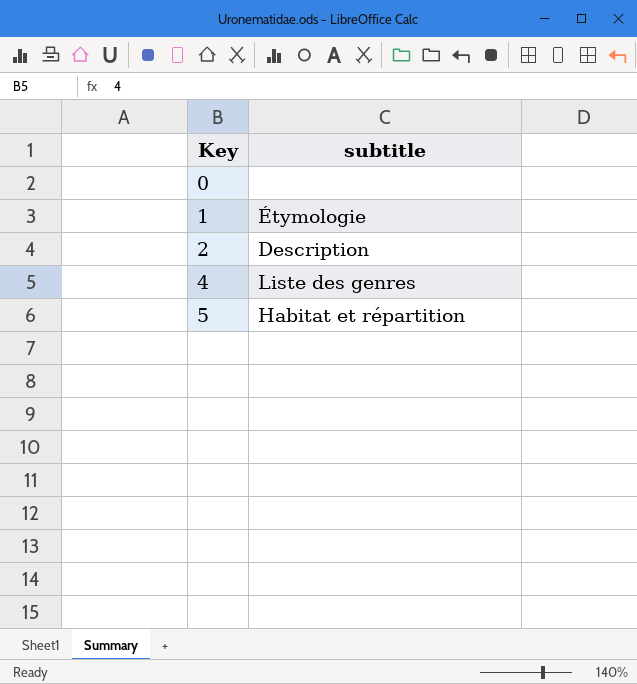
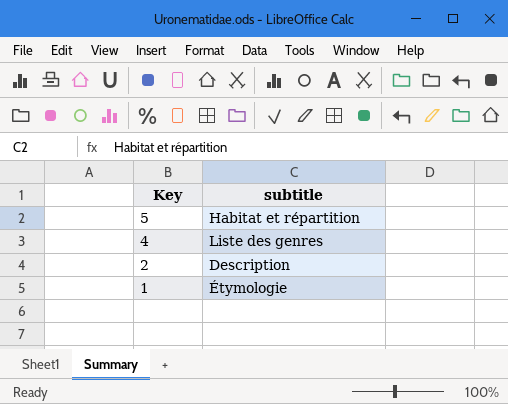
row order: Key ascending -> Key descending
row 0: none -> none

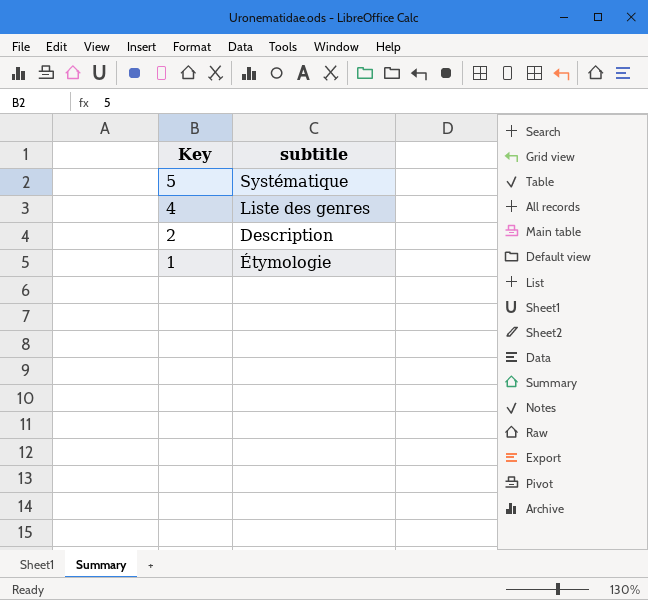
5 | subtitle: Habitat et répartition -> Systématique

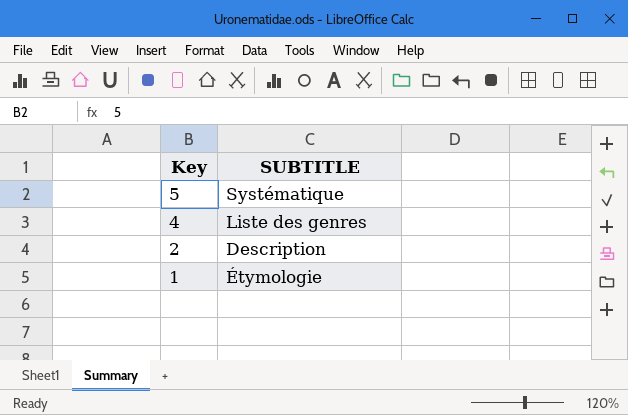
column name: subtitle -> SUBTITLE

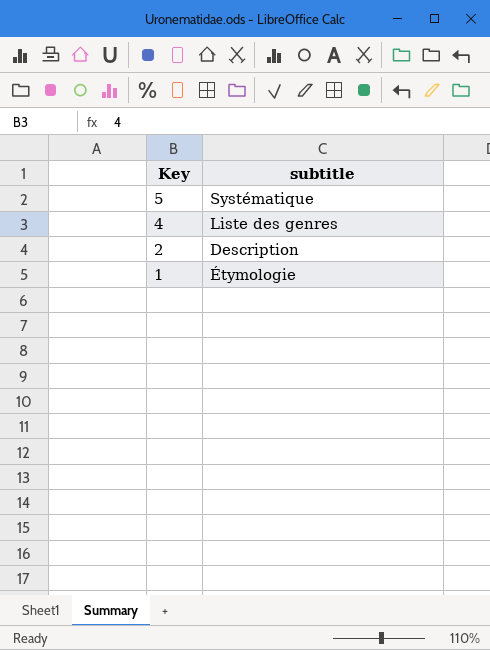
column name: SUBTITLE -> subtitle

